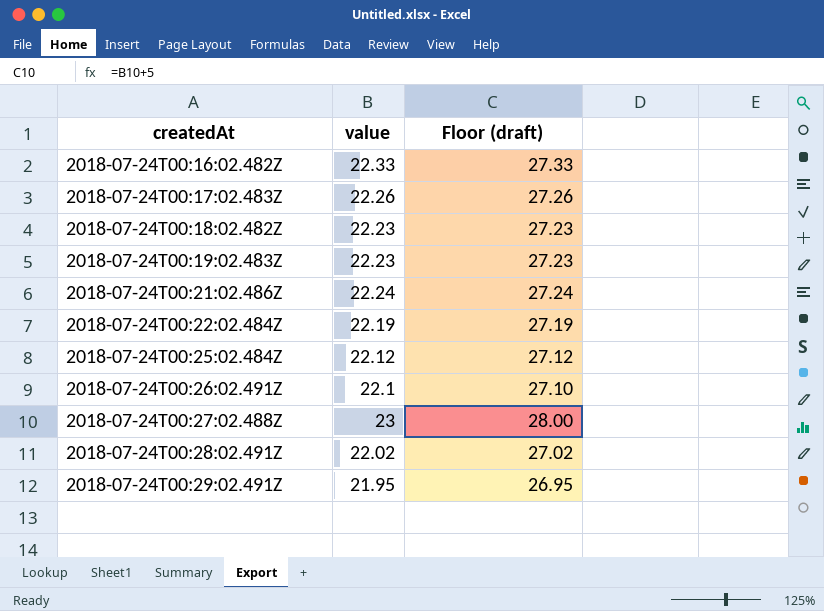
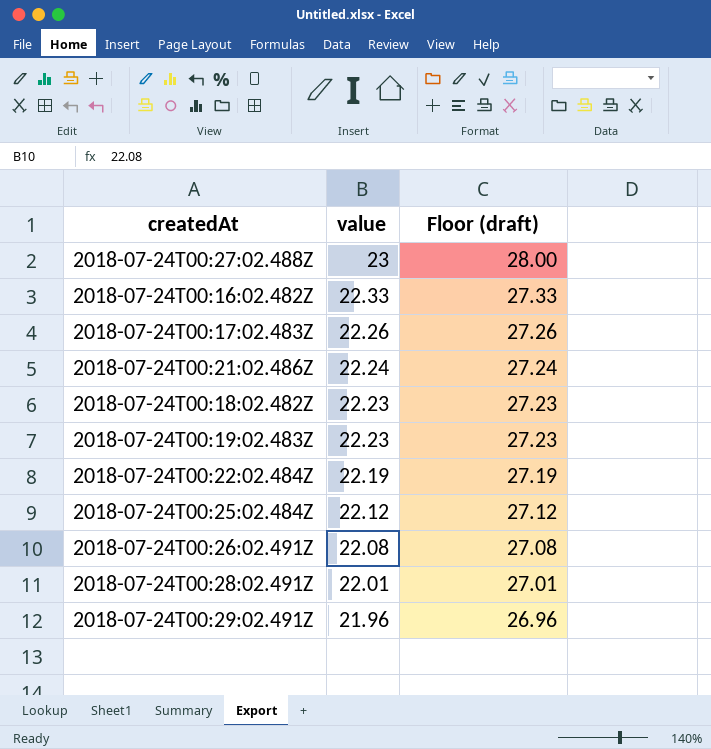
row order: createdAt ascending -> value descending
2018-07-24T00:26:02.491Z | value: 22.1 -> 22.08
2018-07-24T00:26:02.491Z | Floor (draft): 27.10 -> 27.08
2018-07-24T00:28:02.491Z | value: 22.02 -> 22.01
2018-07-24T00:28:02.491Z | Floor (draft): 27.02 -> 27.01
2018-07-24T00:29:02.491Z | value: 21.95 -> 21.96
2018-07-24T00:29:02.491Z | Floor (draft): 26.95 -> 26.96

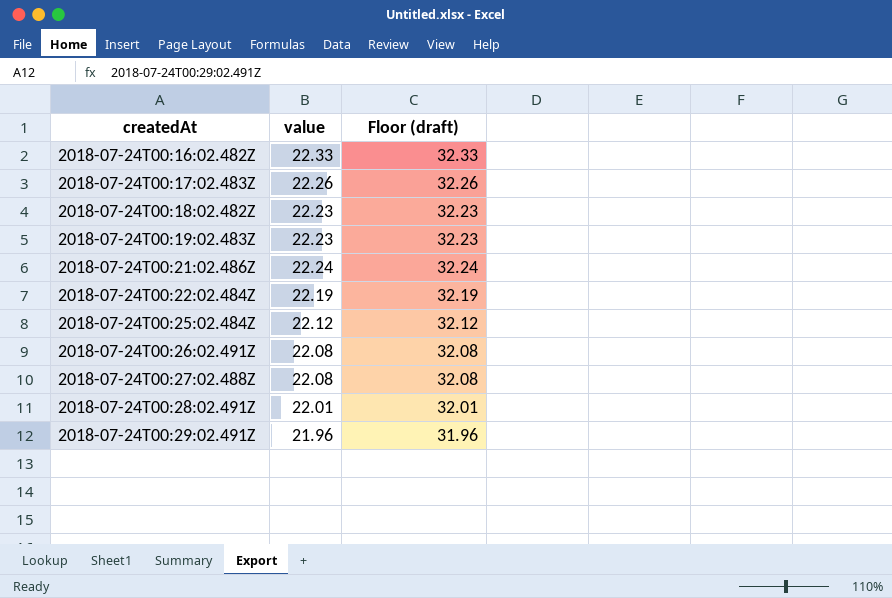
row order: value descending -> createdAt ascending
column Floor (draft) | formula: [value] + 5 -> [value] + 10
2018-07-24T00:27:02.488Z | value: 23 -> 22.08

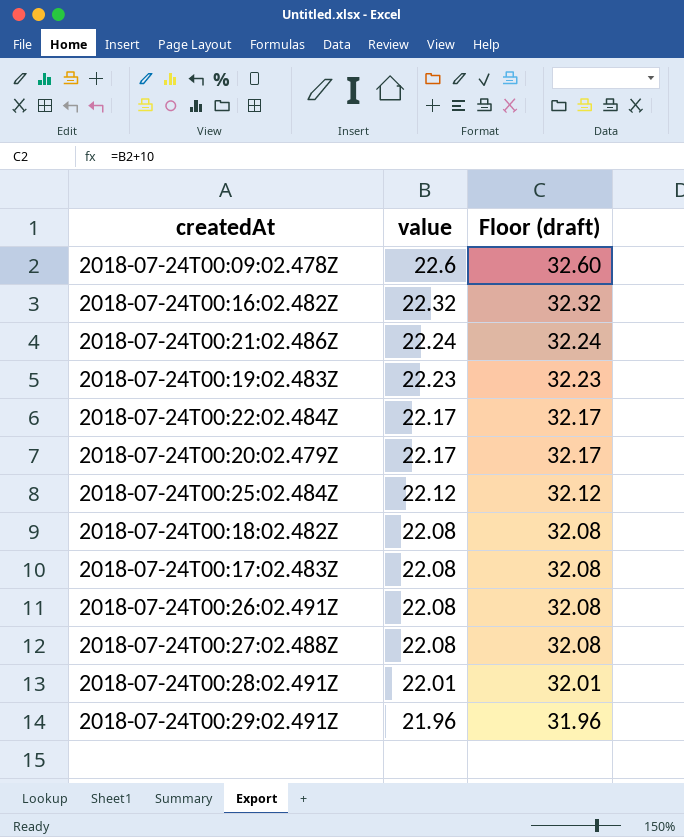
row order: createdAt ascending -> value descending
row 2018-07-24T00:09:02.478Z: none -> 22.6 | 32.60
2018-07-24T00:16:02.482Z | value: 22.33 -> 22.32
2018-07-24T00:16:02.482Z | Floor (draft): 32.33 -> 32.32
2018-07-24T00:22:02.484Z | value: 22.19 -> 22.17
2018-07-24T00:22:02.484Z | Floor (draft): 32.19 -> 32.17
row 2018-07-24T00:20:02.479Z: none -> 22.17 | 32.17
2018-07-24T00:18:02.482Z | value: 22.23 -> 22.08
2018-07-24T00:18:02.482Z | Floor (draft): 32.23 -> 32.08
2018-07-24T00:17:02.483Z | value: 22.26 -> 22.08
2018-07-24T00:17:02.483Z | Floor (draft): 32.26 -> 32.08

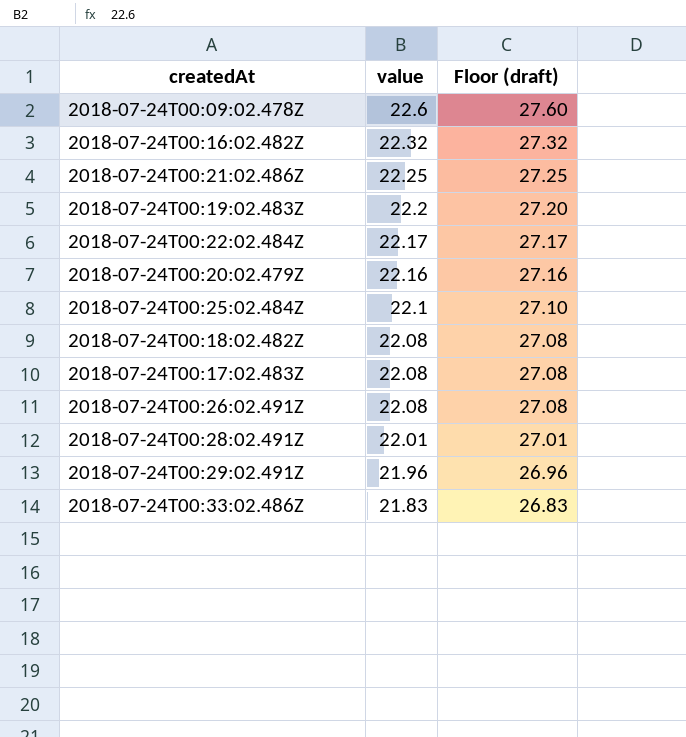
column Floor (draft) | formula: [value] + 10 -> [value] + 5
row 2018-07-24T00:27:02.488Z: 22.08 | 32.08 -> none
2018-07-24T00:21:02.486Z | value: 22.24 -> 22.25
2018-07-24T00:19:02.483Z | value: 22.23 -> 22.2
2018-07-24T00:20:02.479Z | value: 22.17 -> 22.16
2018-07-24T00:25:02.484Z | value: 22.12 -> 22.1
row 2018-07-24T00:33:02.486Z: none -> 21.83 | 26.83

